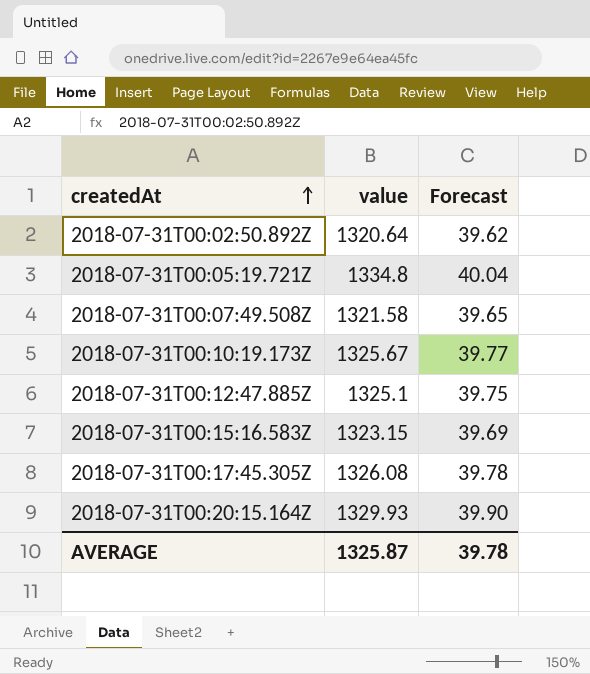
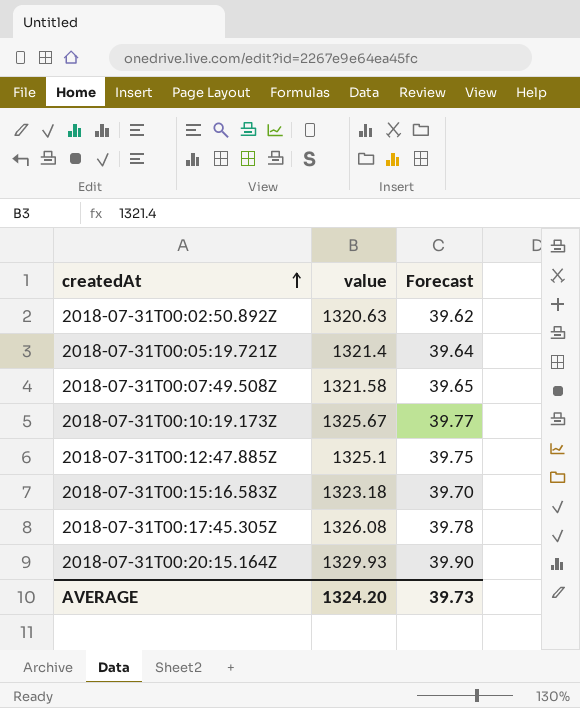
2018-07-31T00:02:50.892Z | value: 1320.64 -> 1320.63
2018-07-31T00:05:19.721Z | value: 1334.8 -> 1321.4
2018-07-31T00:05:19.721Z | Forecast: 40.04 -> 39.64
2018-07-31T00:15:16.583Z | value: 1323.15 -> 1323.18
2018-07-31T00:15:16.583Z | Forecast: 39.69 -> 39.70
AVERAGE | value: 1325.87 -> 1324.20
AVERAGE | Forecast: 39.78 -> 39.73

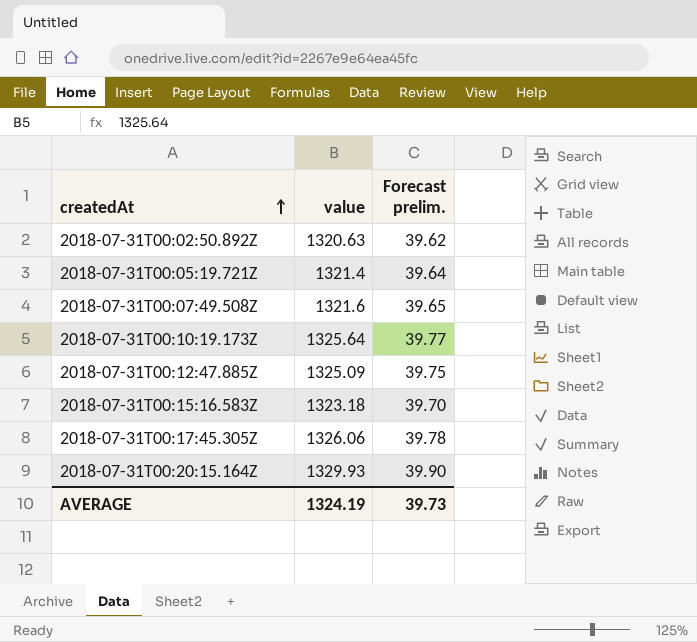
column name: Forecast -> Forecast prelim.
2018-07-31T00:07:49.508Z | value: 1321.58 -> 1321.6
2018-07-31T00:10:19.173Z | value: 1325.67 -> 1325.64
2018-07-31T00:12:47.885Z | value: 1325.1 -> 1325.09
2018-07-31T00:17:45.305Z | value: 1326.08 -> 1326.06
AVERAGE | value: 1324.20 -> 1324.19

